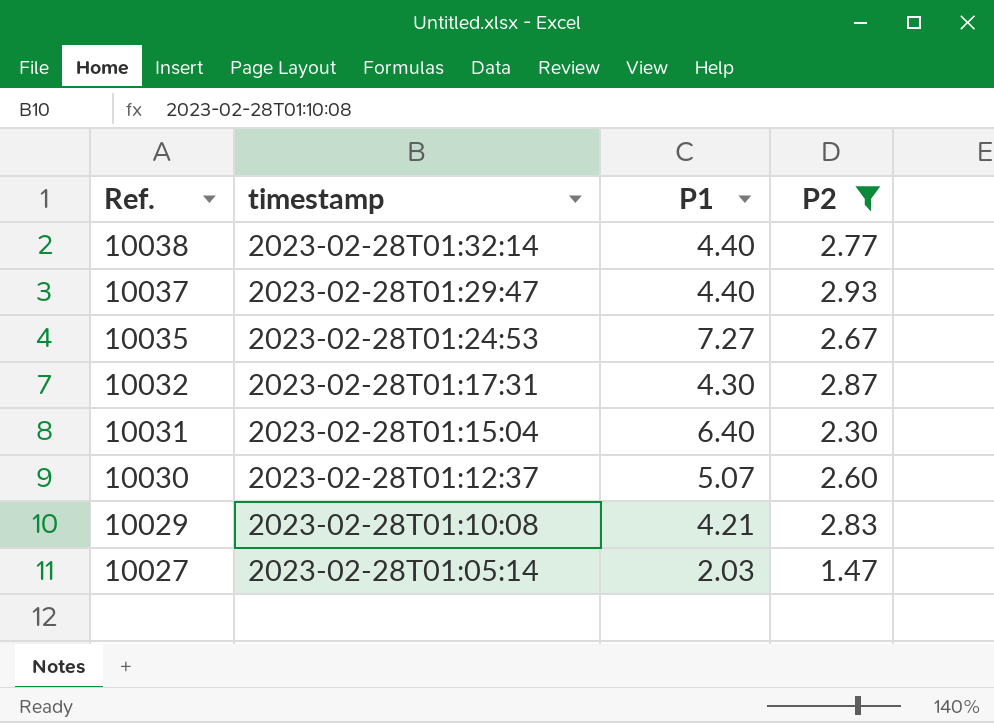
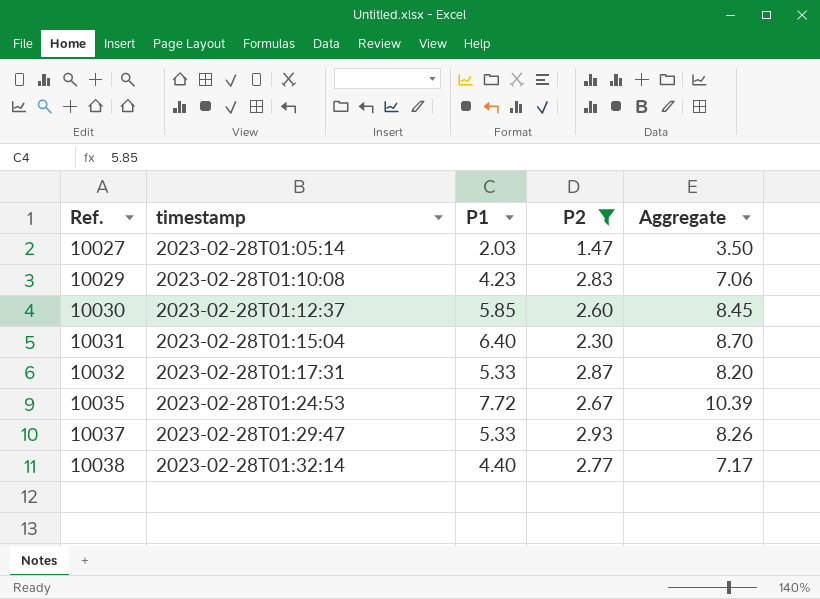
row order: Ref. descending -> Ref. ascending
column Aggregate | formula: none -> [P1] + [P2]
10029 | P1: 4.21 -> 4.23
10030 | P1: 5.07 -> 5.85
10032 | P1: 4.30 -> 5.33
10035 | P1: 7.27 -> 7.72
10037 | P1: 4.40 -> 5.33

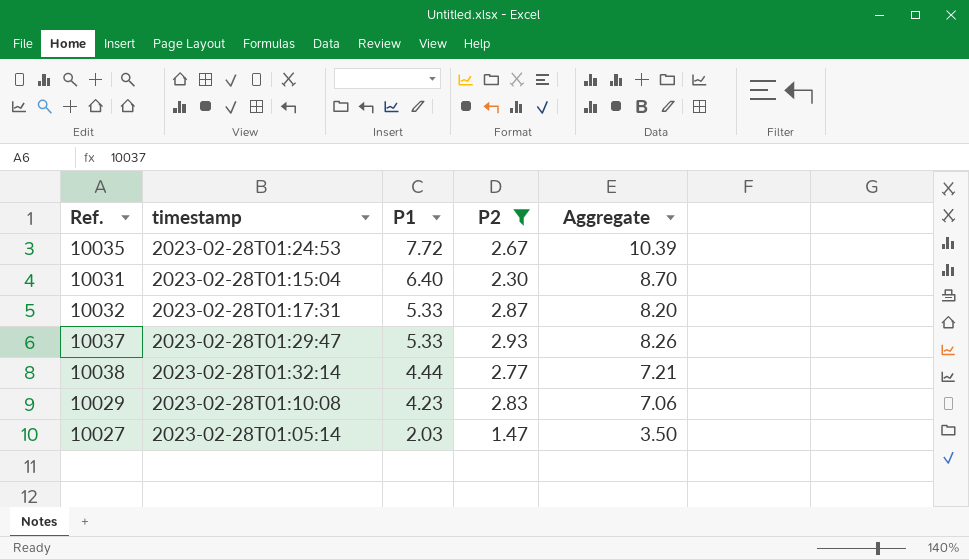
row order: Ref. ascending -> P1 descending
row 10030: 2023-02-28T01:12:37 | 5.85 | 2.60 | 8.45 -> none
10038 | P1: 4.40 -> 4.44
10038 | Aggregate: 7.17 -> 7.21

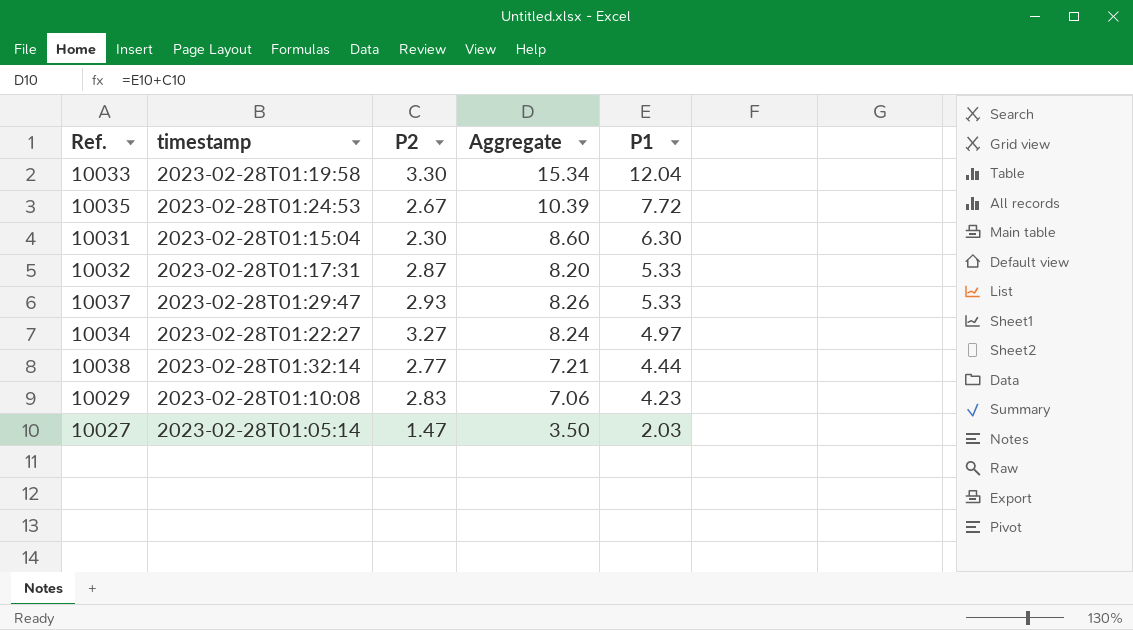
filter: P2 <= 2.93 -> none
column P1 | position: 3 -> 5
10031 | Aggregate: 8.70 -> 8.60
10031 | P1: 6.40 -> 6.30

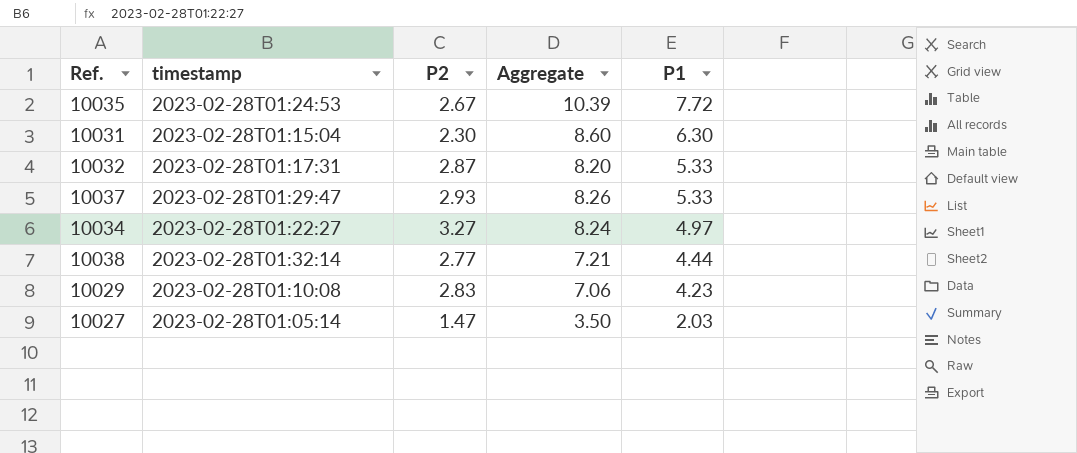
row 10033: 2023-02-28T01:19:58 | 3.30 | 15.34 | 12.04 -> none

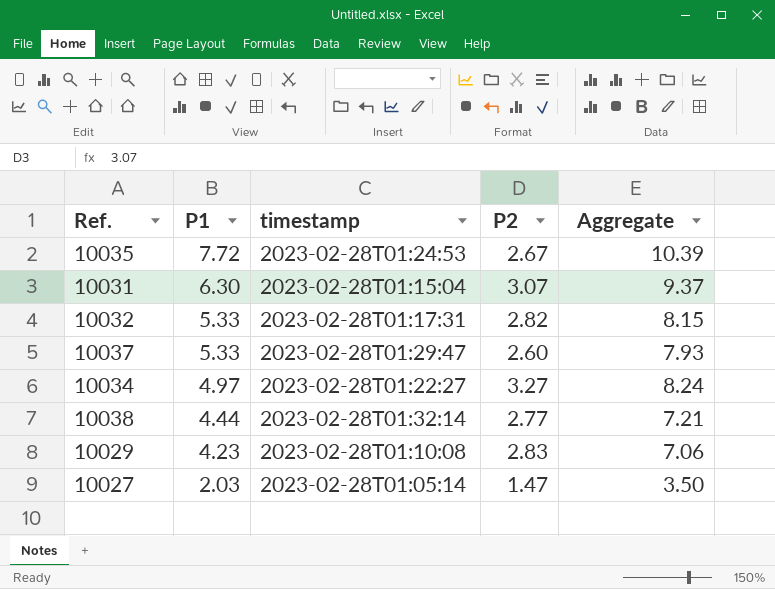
column P1 | position: 5 -> 2
10031 | P2: 2.30 -> 3.07
10031 | Aggregate: 8.60 -> 9.37
10032 | P2: 2.87 -> 2.82
10032 | Aggregate: 8.20 -> 8.15
10037 | P2: 2.93 -> 2.60
10037 | Aggregate: 8.26 -> 7.93

